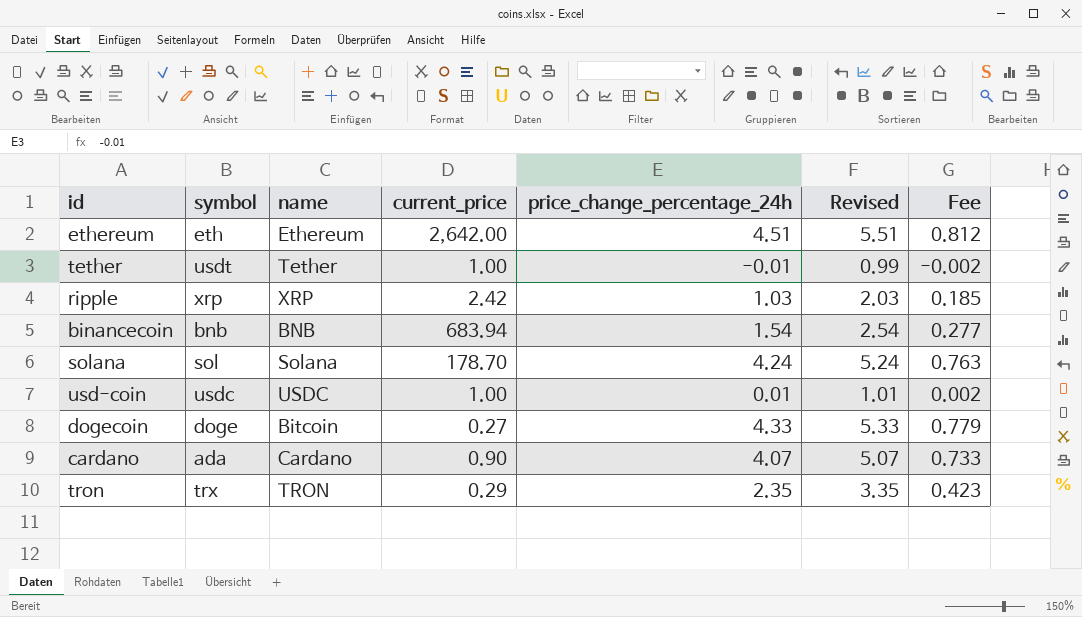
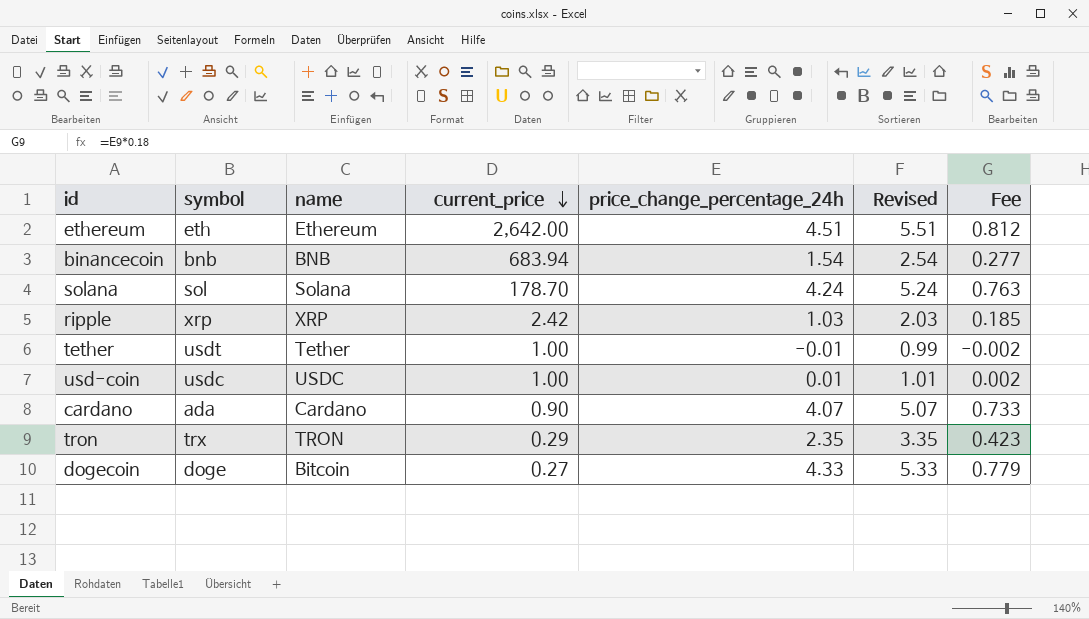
row order: none -> current_price descending

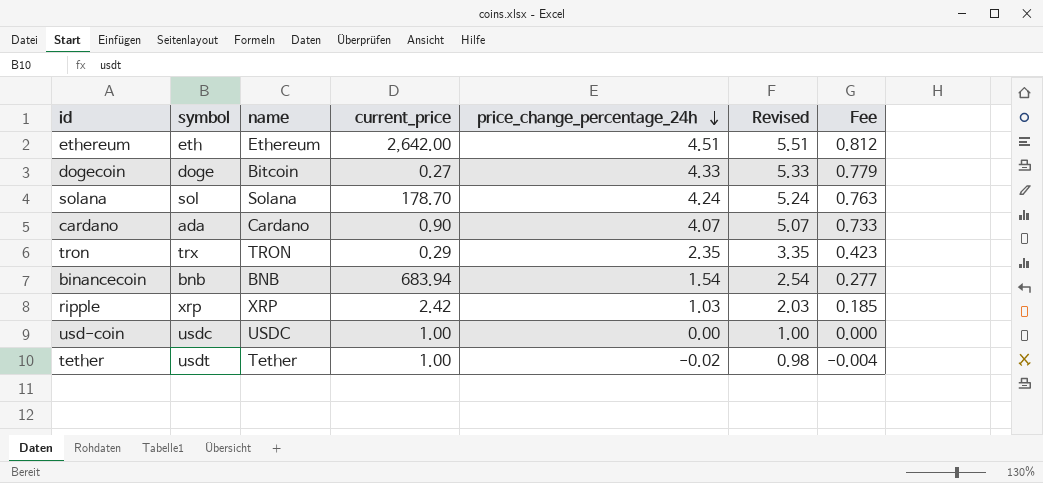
row order: current_price descending -> price_change_percentage_24h descending
usd-coin | price_change_percentage_24h: 0.01 -> 0.00
usd-coin | Revised: 1.01 -> 1.00
usd-coin | Fee: 0.002 -> 0.000
tether | price_change_percentage_24h: -0.01 -> -0.02
tether | Revised: 0.99 -> 0.98
tether | Fee: -0.002 -> -0.004

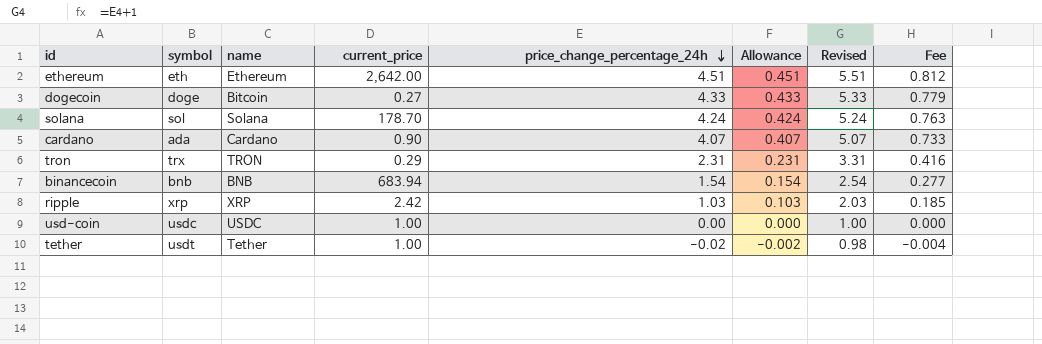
column Allowance | formula: none -> [price_change_percentage_24h] * 0.1
tron | price_change_percentage_24h: 2.35 -> 2.31
tron | Revised: 3.35 -> 3.31
tron | Fee: 0.423 -> 0.416

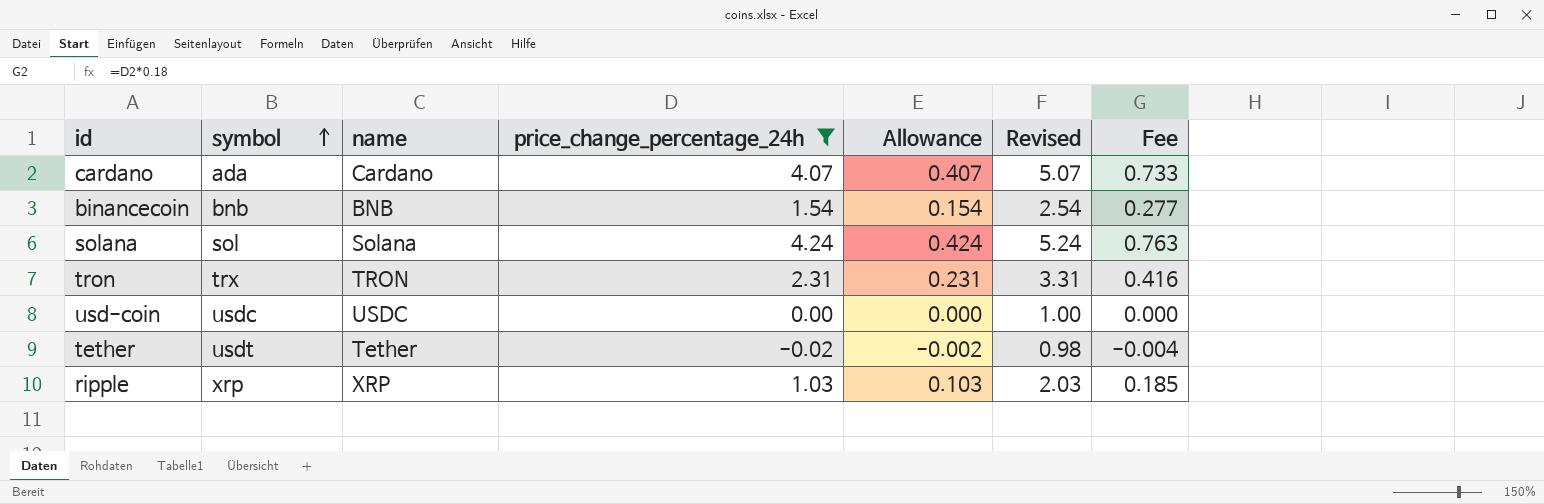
filter: none -> price_change_percentage_24h <= 4.24
row order: price_change_percentage_24h descending -> symbol ascending
column current_price | position: 4 -> none

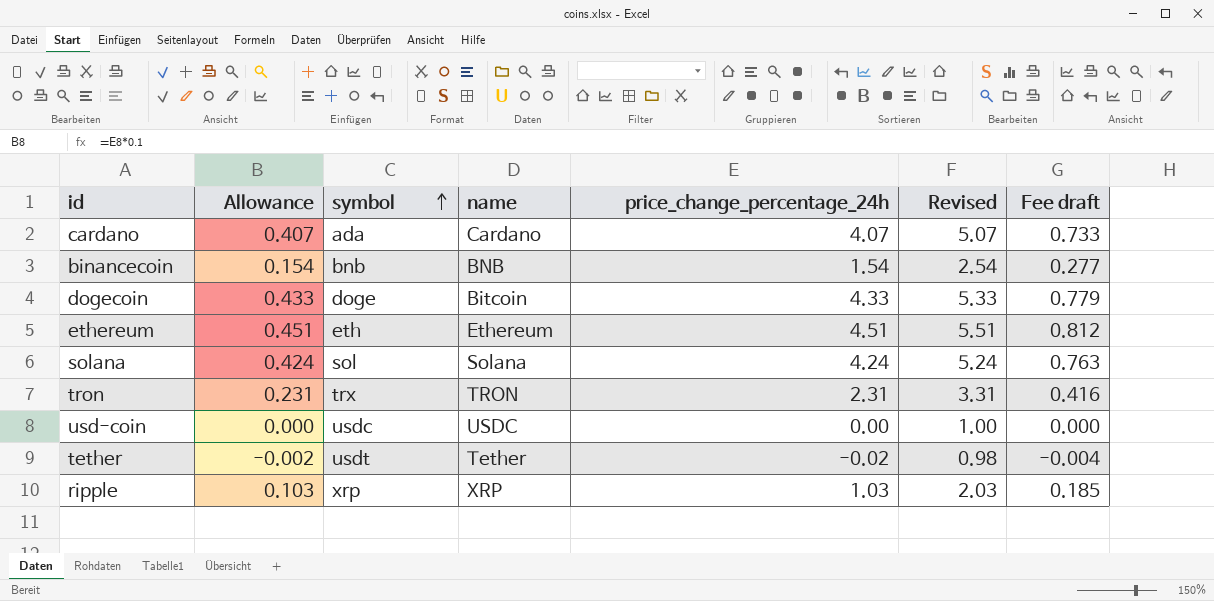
filter: price_change_percentage_24h <= 4.24 -> none
column Allowance | position: 5 -> 2
column name: Fee -> Fee draft

